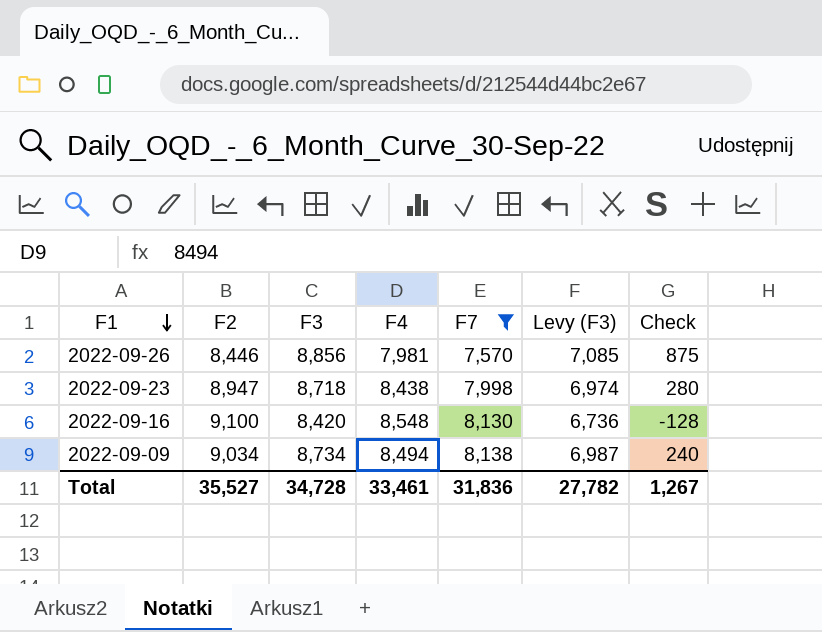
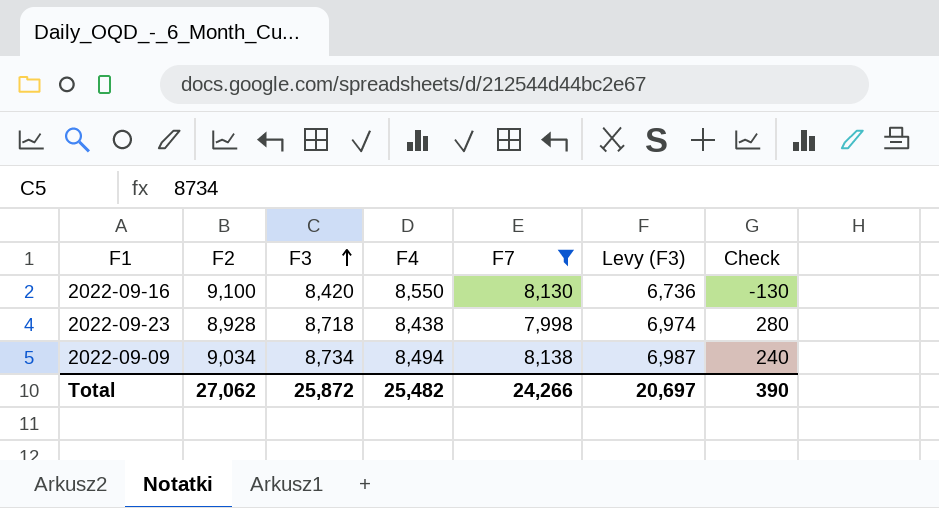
row order: F1 descending -> F3 ascending
row 2022-09-26: 8,446 | 8,856 | 7,981 | 7,570 | 7,085 | 875 -> none
2022-09-16 | F4: 8,548 -> 8,550
2022-09-16 | Check: -128 -> -130
2022-09-23 | F2: 8,947 -> 8,928
Total | F2: 35,527 -> 27,062
Total | F3: 34,728 -> 25,872
Total | F4: 33,461 -> 25,482
Total | F7: 31,836 -> 24,266
Total | Levy (F3): 27,782 -> 20,697
Total | Check: 1,267 -> 390

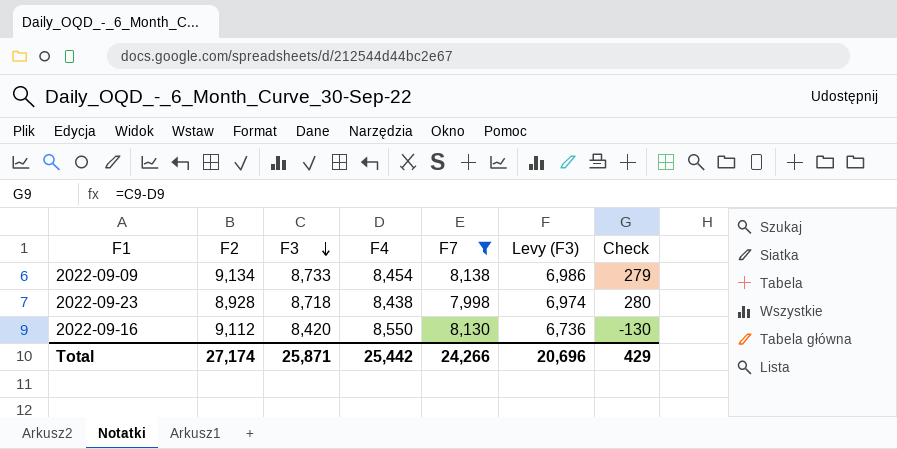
row order: F3 ascending -> F3 descending
2022-09-09 | F2: 9,034 -> 9,134
2022-09-09 | F3: 8,734 -> 8,733
2022-09-09 | F4: 8,494 -> 8,454
2022-09-09 | Levy (F3): 6,987 -> 6,986
2022-09-09 | Check: 240 -> 279
2022-09-16 | F2: 9,100 -> 9,112
Total | F2: 27,062 -> 27,174
Total | F3: 25,872 -> 25,871
Total | F4: 25,482 -> 25,442
Total | Levy (F3): 20,697 -> 20,696
Total | Check: 390 -> 429

